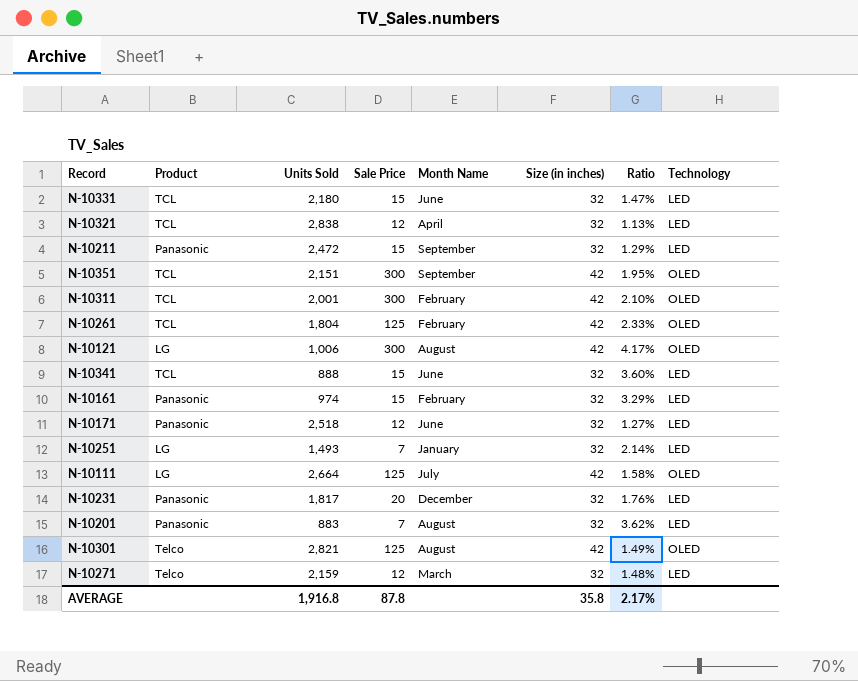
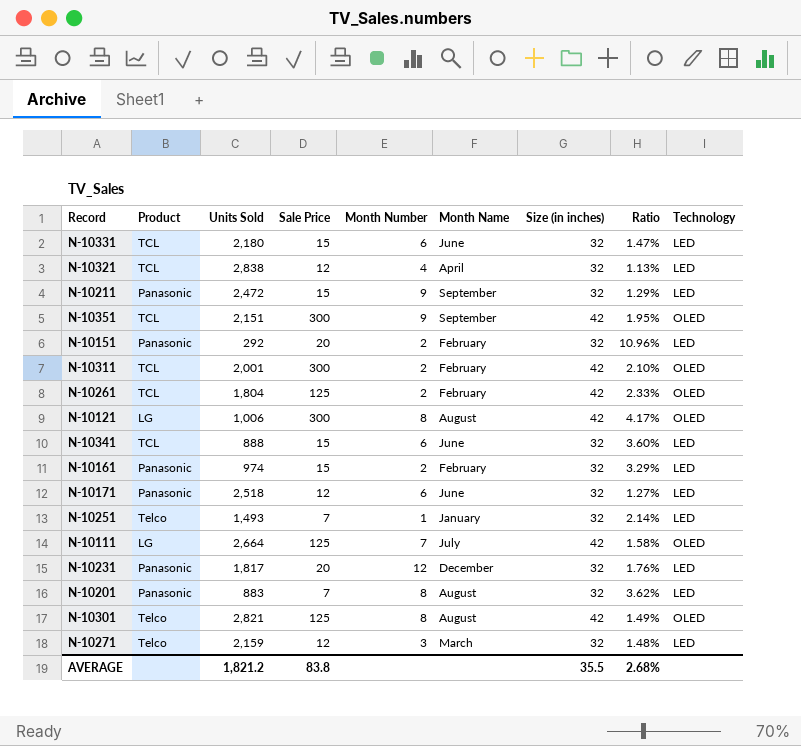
column Month Number | position: none -> 5
row N-10151: none -> Panasonic | 292 | 20 | 2 | February | 32 | 10.96% | LED
N-10251 | Product: LG -> Telco
AVERAGE | Units Sold: 1,916.8 -> 1,821.2
AVERAGE | Sale Price: 87.8 -> 83.8
AVERAGE | Size (in inches): 35.8 -> 35.5
AVERAGE | Ratio: 2.17% -> 2.68%

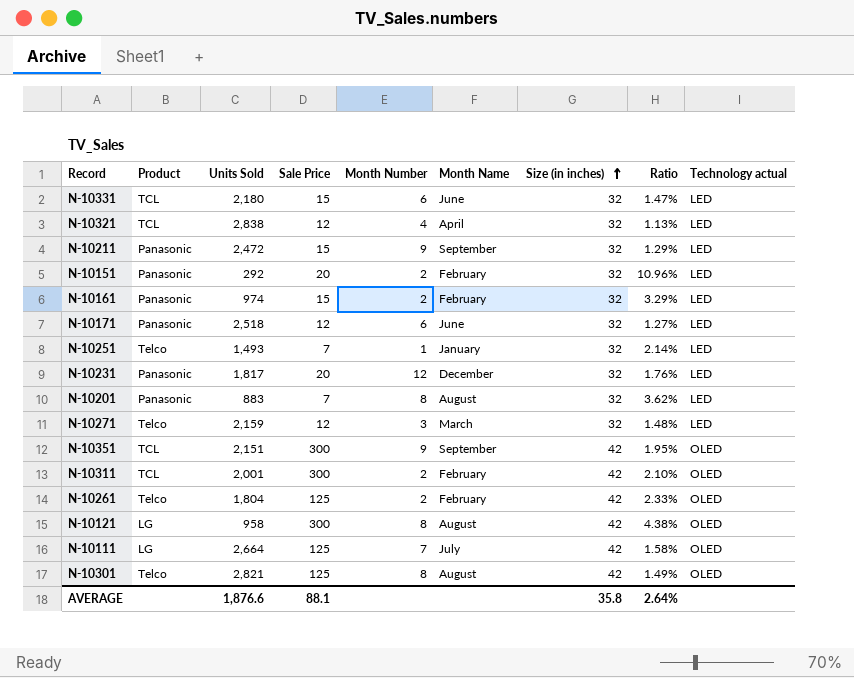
row order: none -> Size (in inches) ascending
column name: Technology -> Technology actual
row N-10341: TCL | 888 | 15 | 6 | June | 32 | 3.60% | LED -> none
N-10261 | Product: TCL -> Telco
N-10121 | Units Sold: 1,006 -> 958
N-10121 | Ratio: 4.17% -> 4.38%
AVERAGE | Units Sold: 1,821.2 -> 1,876.6
AVERAGE | Sale Price: 83.8 -> 88.1
AVERAGE | Size (in inches): 35.5 -> 35.8
AVERAGE | Ratio: 2.68% -> 2.64%

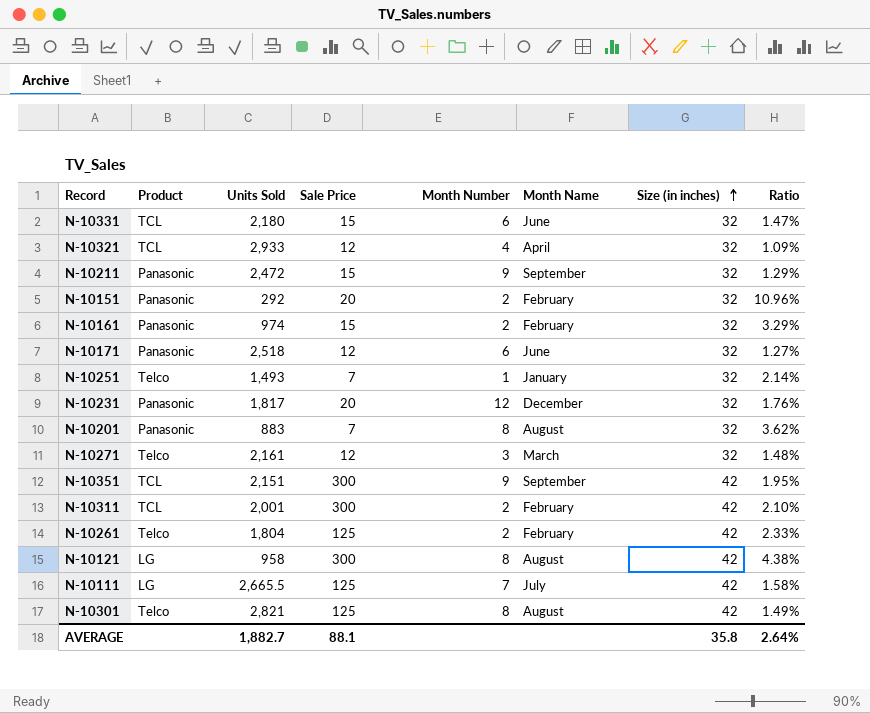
column Technology actual | position: 9 -> none
N-10321 | Units Sold: 2,838 -> 2,933
N-10321 | Ratio: 1.13% -> 1.09%
N-10271 | Units Sold: 2,159 -> 2,161
N-10111 | Units Sold: 2,664 -> 2,665.5
AVERAGE | Units Sold: 1,876.6 -> 1,882.7

